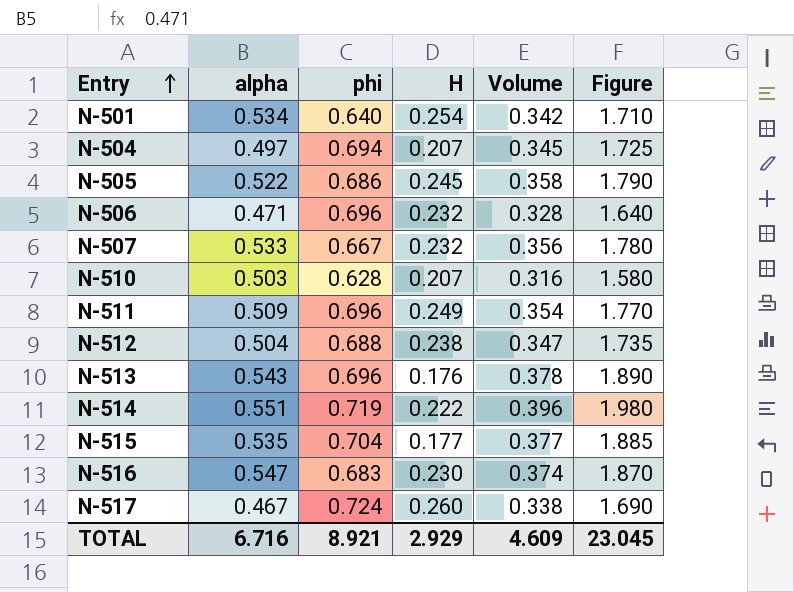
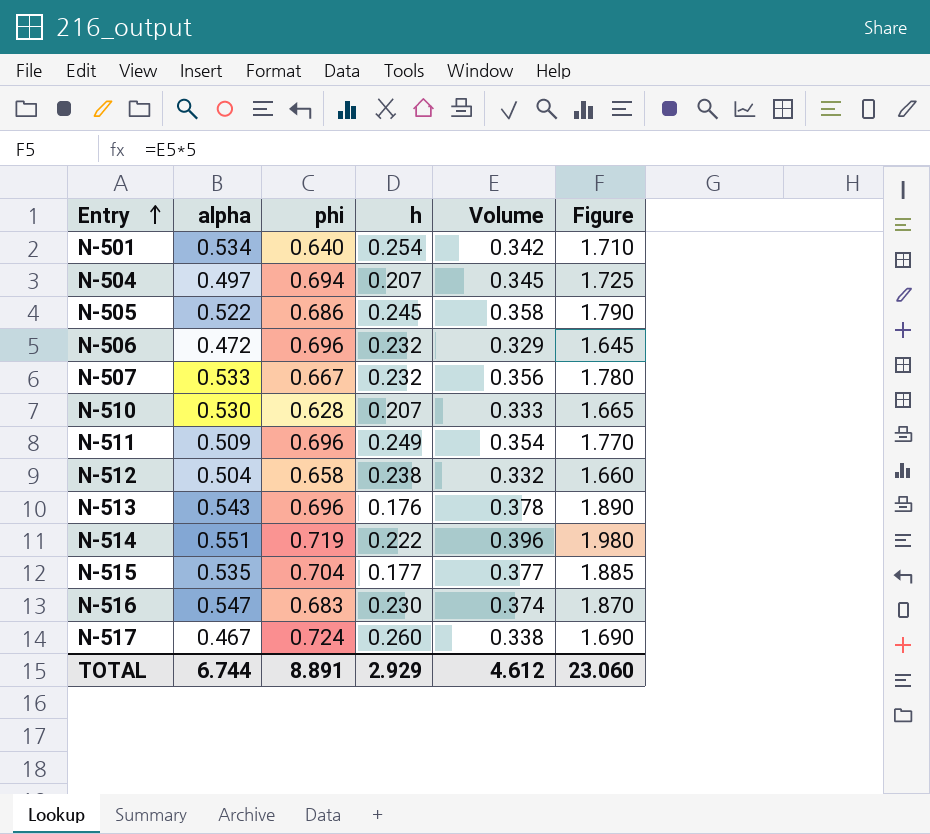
column name: H -> h
N-506 | alpha: 0.471 -> 0.472
N-506 | Volume: 0.328 -> 0.329
N-506 | Figure: 1.640 -> 1.645
N-510 | alpha: 0.503 -> 0.530
N-510 | Volume: 0.316 -> 0.333
N-510 | Figure: 1.580 -> 1.665
N-512 | phi: 0.688 -> 0.658
N-512 | Volume: 0.347 -> 0.332
N-512 | Figure: 1.735 -> 1.660
TOTAL | alpha: 6.716 -> 6.744
TOTAL | phi: 8.921 -> 8.891
TOTAL | Volume: 4.609 -> 4.612
TOTAL | Figure: 23.045 -> 23.060

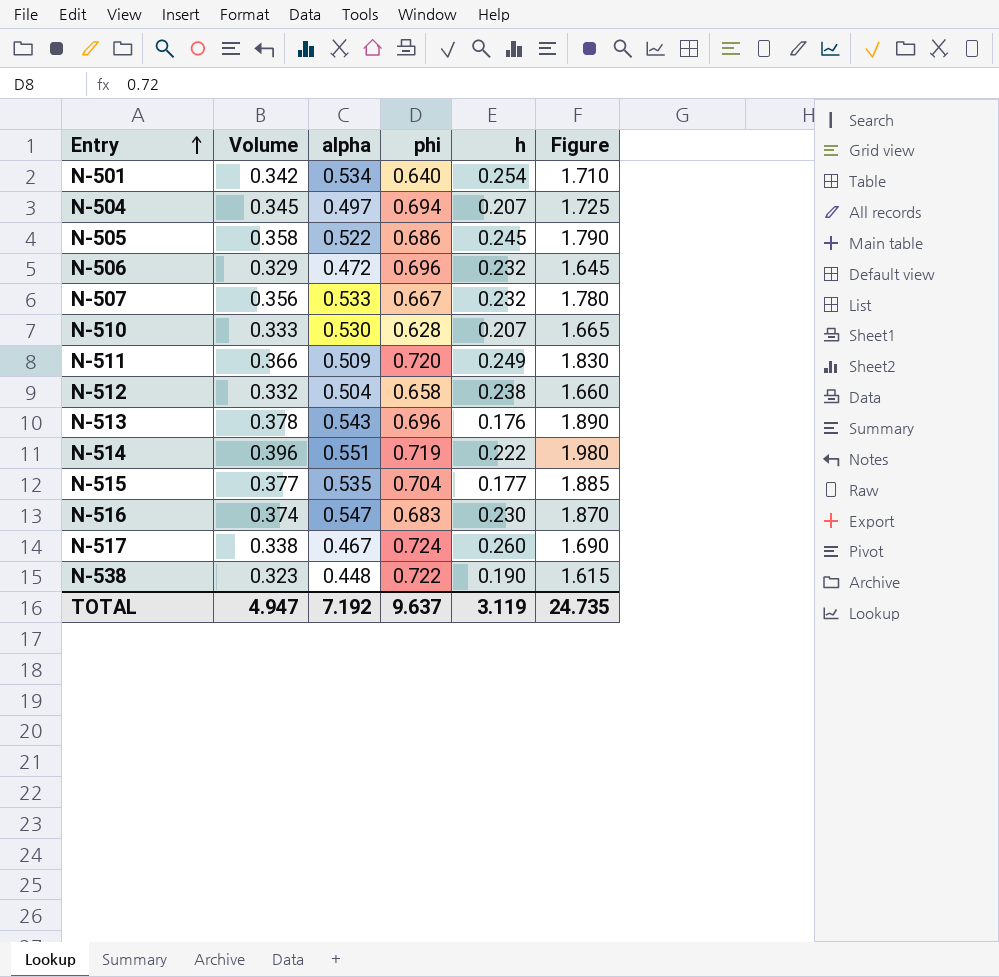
column Volume | position: 5 -> 2
N-511 | Volume: 0.354 -> 0.366
N-511 | phi: 0.696 -> 0.720
N-511 | Figure: 1.770 -> 1.830
row N-538: none -> 0.323 | 0.448 | 0.722 | 0.190 | 1.615
TOTAL | Volume: 4.612 -> 4.947
TOTAL | alpha: 6.744 -> 7.192
TOTAL | phi: 8.891 -> 9.637
TOTAL | h: 2.929 -> 3.119
TOTAL | Figure: 23.060 -> 24.735

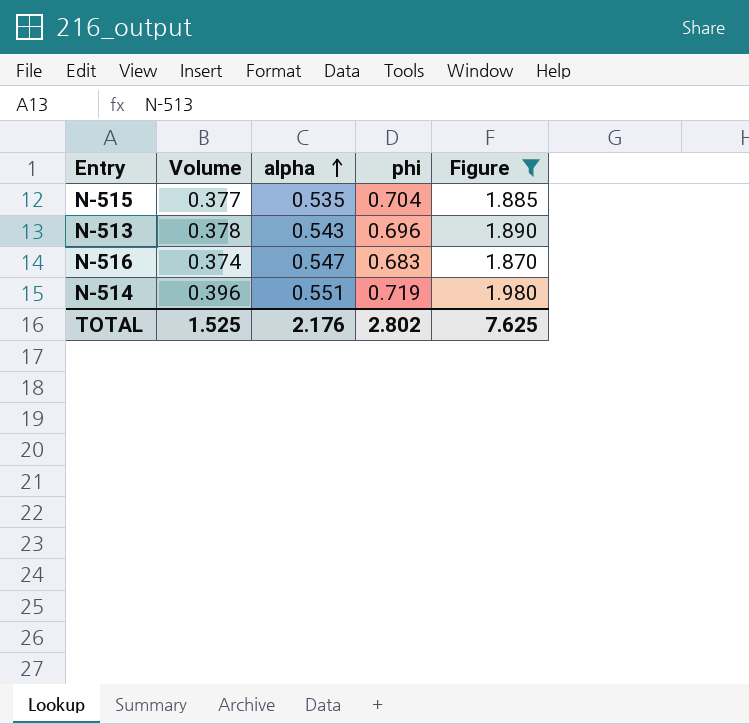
filter: none -> Figure >= 1.870
row order: Entry ascending -> alpha ascending
column h | position: 5 -> none
TOTAL | Volume: 4.947 -> 1.525
TOTAL | alpha: 7.192 -> 2.176
TOTAL | phi: 9.637 -> 2.802
TOTAL | Figure: 24.735 -> 7.625

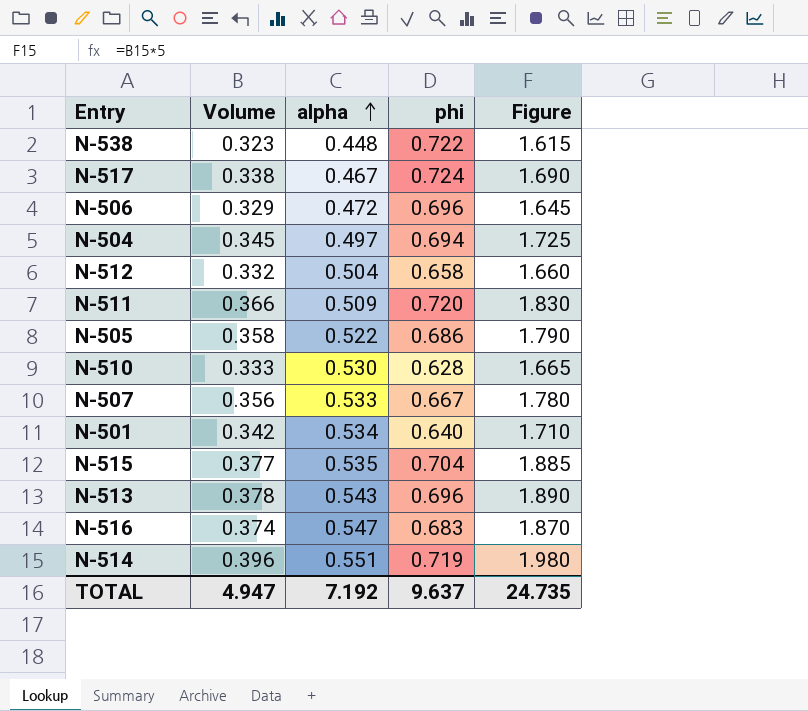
filter: Figure >= 1.870 -> none
TOTAL | Volume: 1.525 -> 4.947
TOTAL | alpha: 2.176 -> 7.192
TOTAL | phi: 2.802 -> 9.637
TOTAL | Figure: 7.625 -> 24.735

